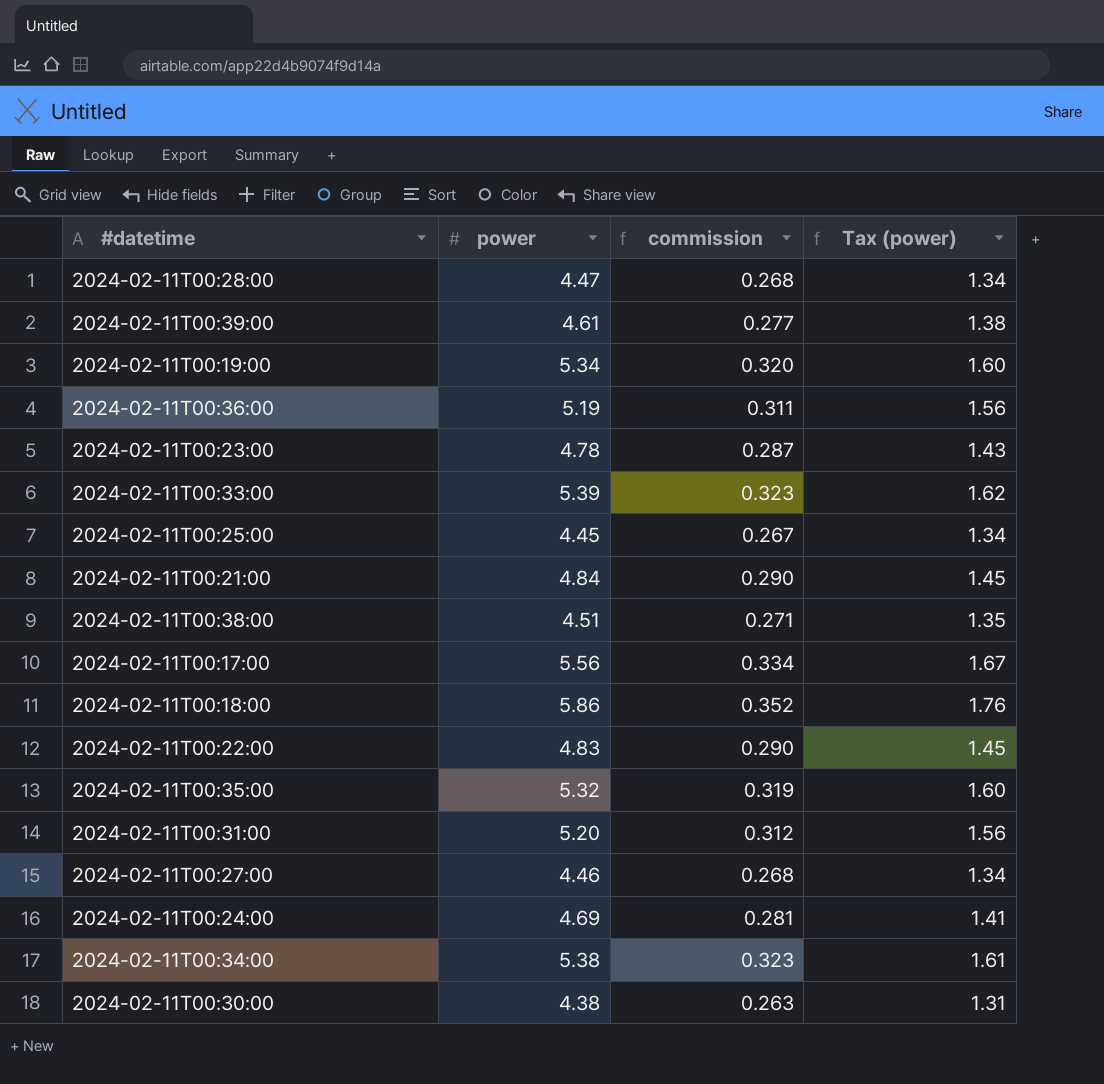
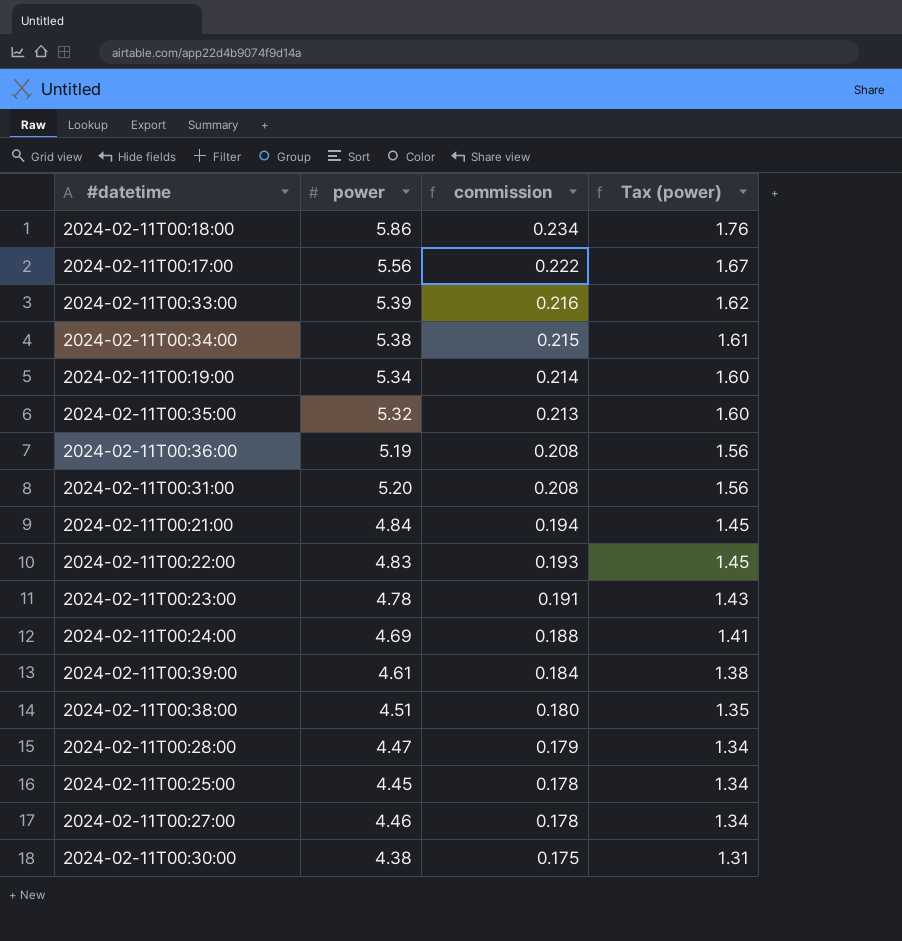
row order: none -> commission descending
column commission | formula: [power] * 0.06 -> [power] * 0.04

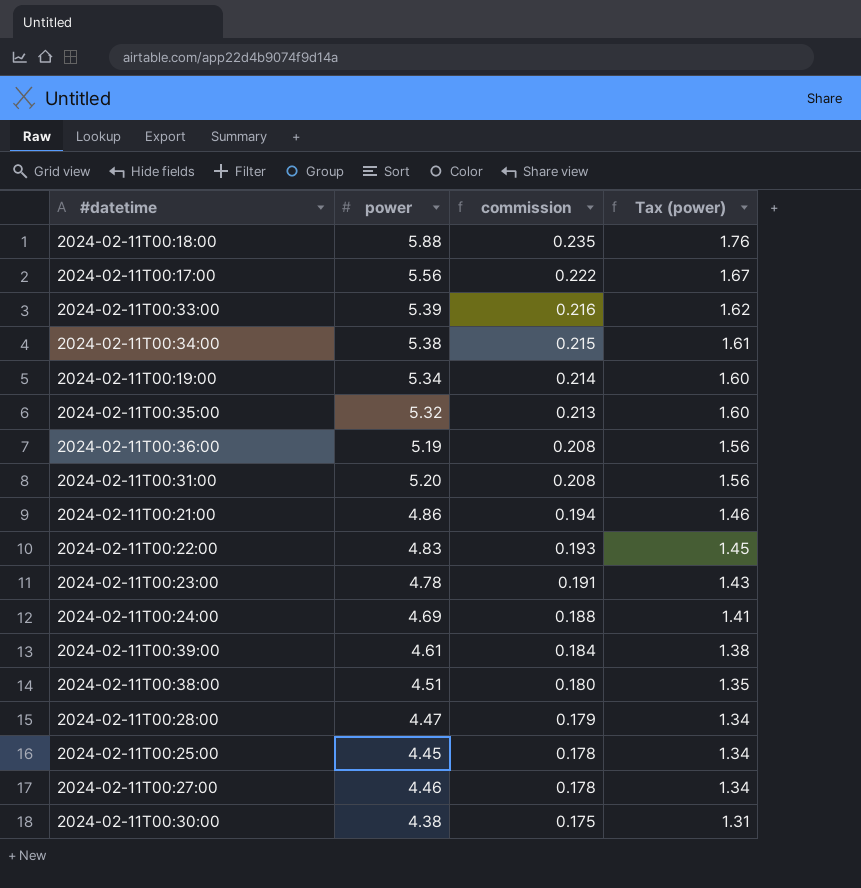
2024-02-11T00:18:00 | power: 5.86 -> 5.88
2024-02-11T00:18:00 | commission: 0.234 -> 0.235
2024-02-11T00:21:00 | power: 4.84 -> 4.86
2024-02-11T00:21:00 | Tax (power): 1.45 -> 1.46

